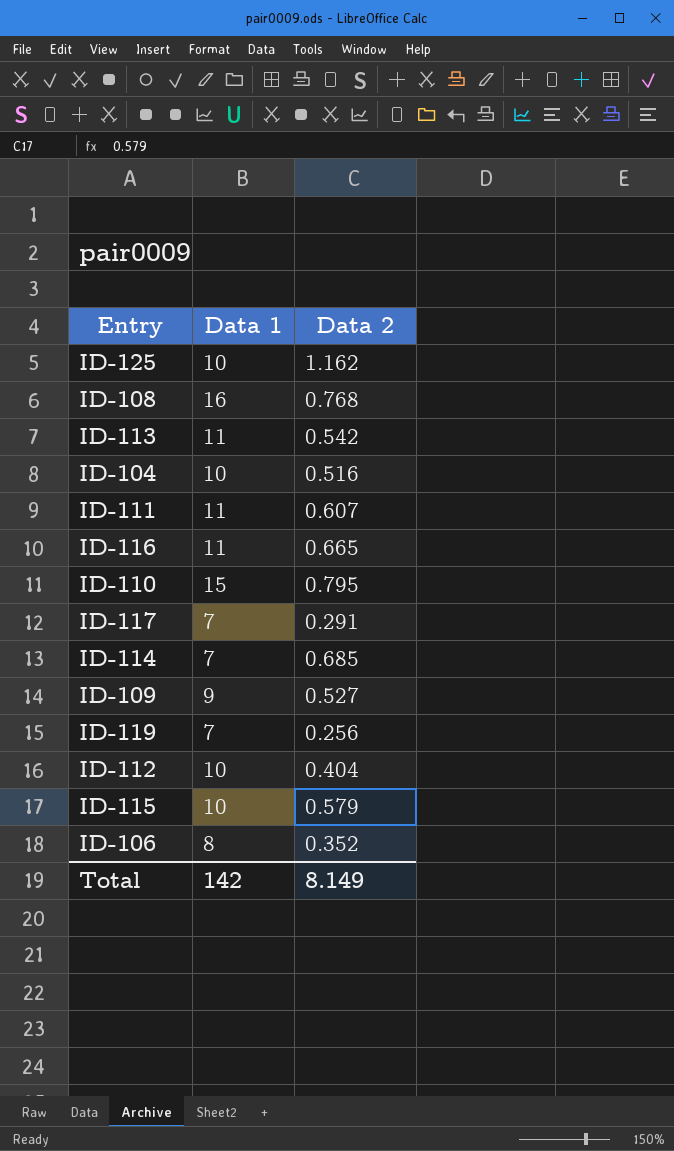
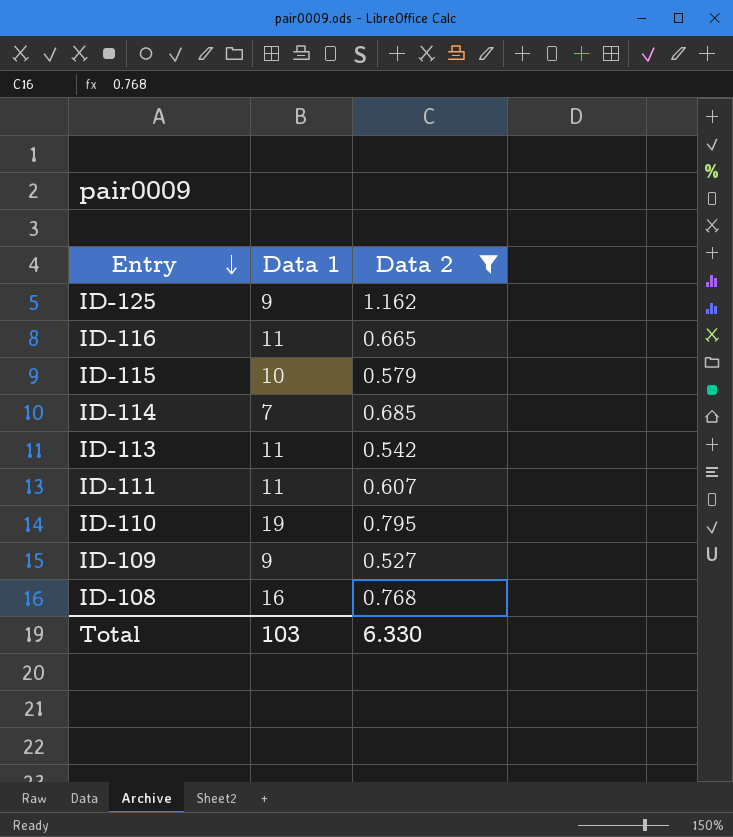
filter: none -> Data 2 >= 0.527
row order: none -> Entry descending
ID-125 | Data 1: 10 -> 9
ID-110 | Data 1: 15 -> 19
Total | Data 1: 142 -> 103
Total | Data 2: 8.149 -> 6.330

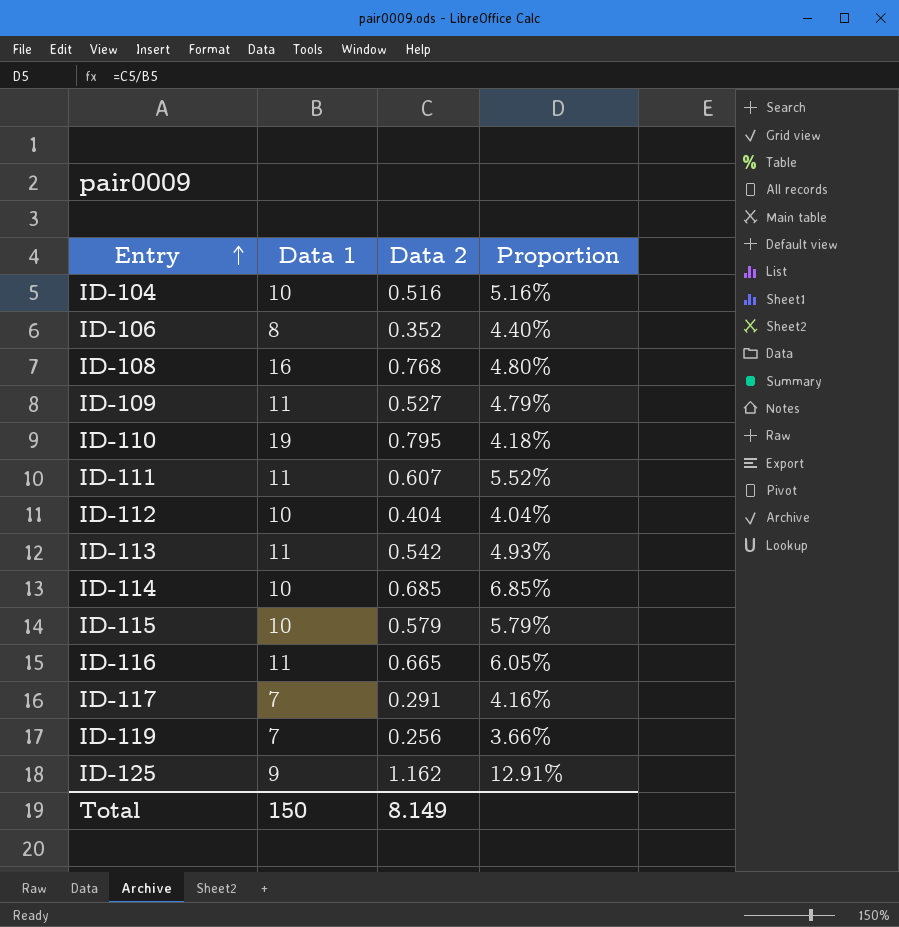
filter: Data 2 >= 0.527 -> none
row order: Entry descending -> Entry ascending
column Proportion | formula: none -> [Data 2] / [Data 1]
ID-109 | Data 1: 9 -> 11
ID-114 | Data 1: 7 -> 10
Total | Data 1: 103 -> 150
Total | Data 2: 6.330 -> 8.149

